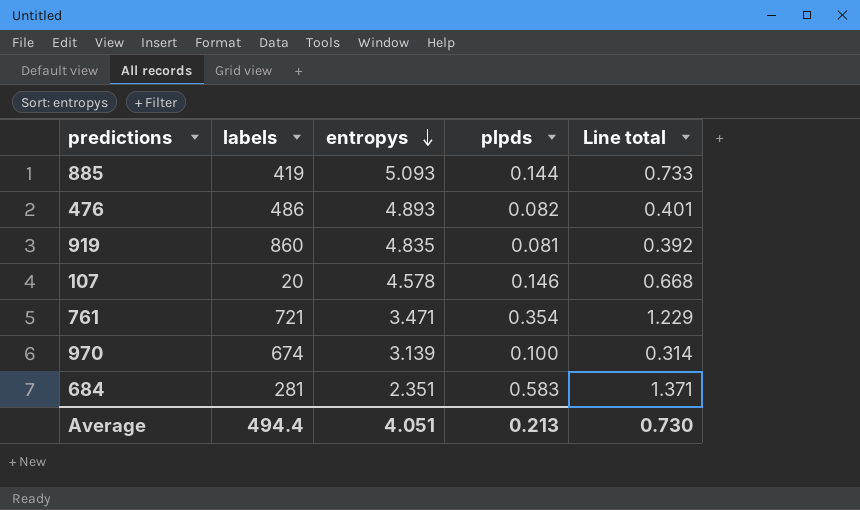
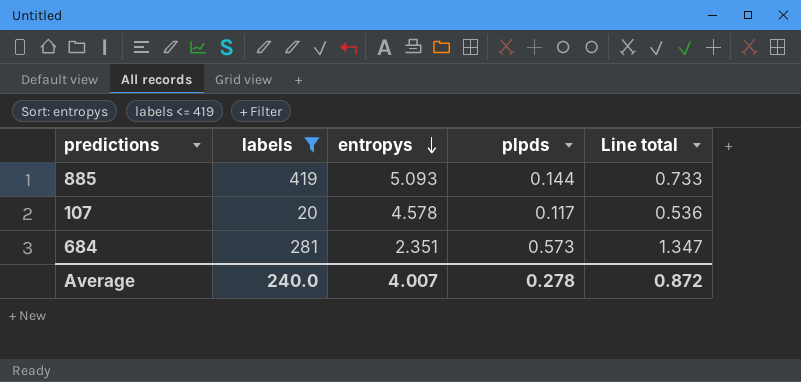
filter: none -> labels <= 419
107 | plpds: 0.146 -> 0.117
107 | Line total: 0.668 -> 0.536
684 | plpds: 0.583 -> 0.573
684 | Line total: 1.371 -> 1.347
Average | labels: 494.4 -> 240.0
Average | entropys: 4.051 -> 4.007
Average | plpds: 0.213 -> 0.278
Average | Line total: 0.730 -> 0.872

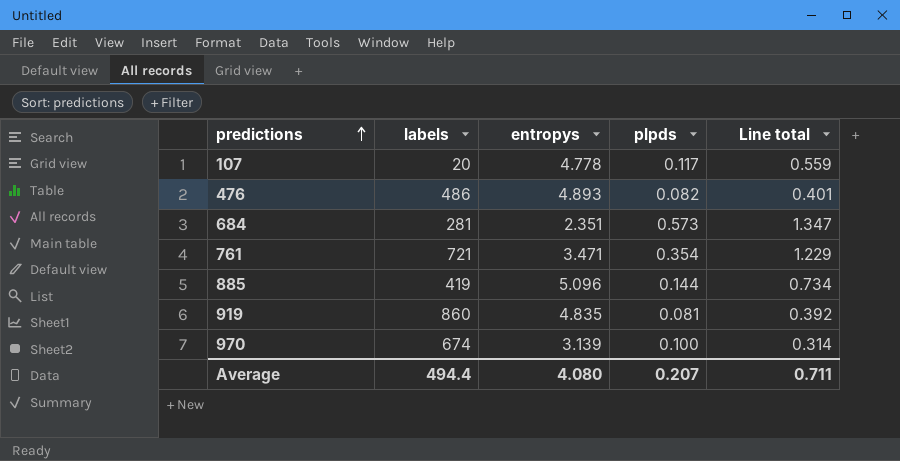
filter: labels <= 419 -> none
row order: entropys descending -> predictions ascending
107 | entropys: 4.578 -> 4.778
107 | Line total: 0.536 -> 0.559
885 | entropys: 5.093 -> 5.096
885 | Line total: 0.733 -> 0.734
Average | labels: 240.0 -> 494.4
Average | entropys: 4.007 -> 4.080
Average | plpds: 0.278 -> 0.207
Average | Line total: 0.872 -> 0.711

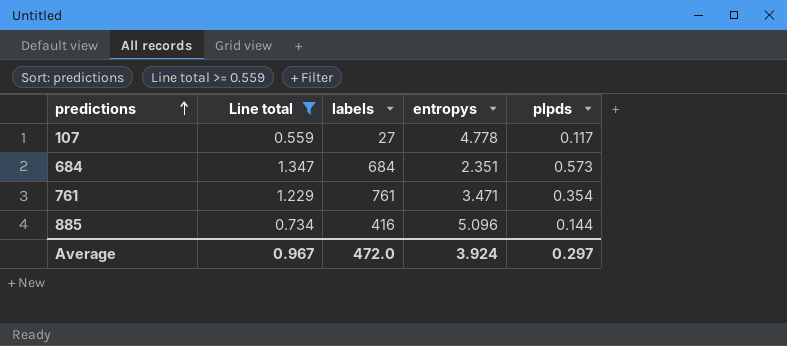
filter: none -> Line total >= 0.559
column Line total | position: 5 -> 2
107 | labels: 20 -> 27
684 | labels: 281 -> 684
761 | labels: 721 -> 761
885 | labels: 419 -> 416
Average | Line total: 0.711 -> 0.967
Average | labels: 494.4 -> 472.0
Average | entropys: 4.080 -> 3.924
Average | plpds: 0.207 -> 0.297

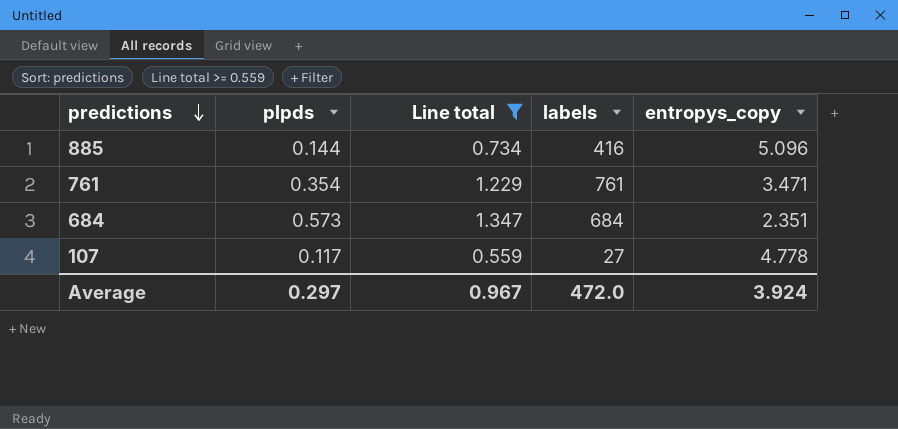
row order: predictions ascending -> predictions descending
column plpds | position: 5 -> 2
column name: entropys -> entropys_copy

